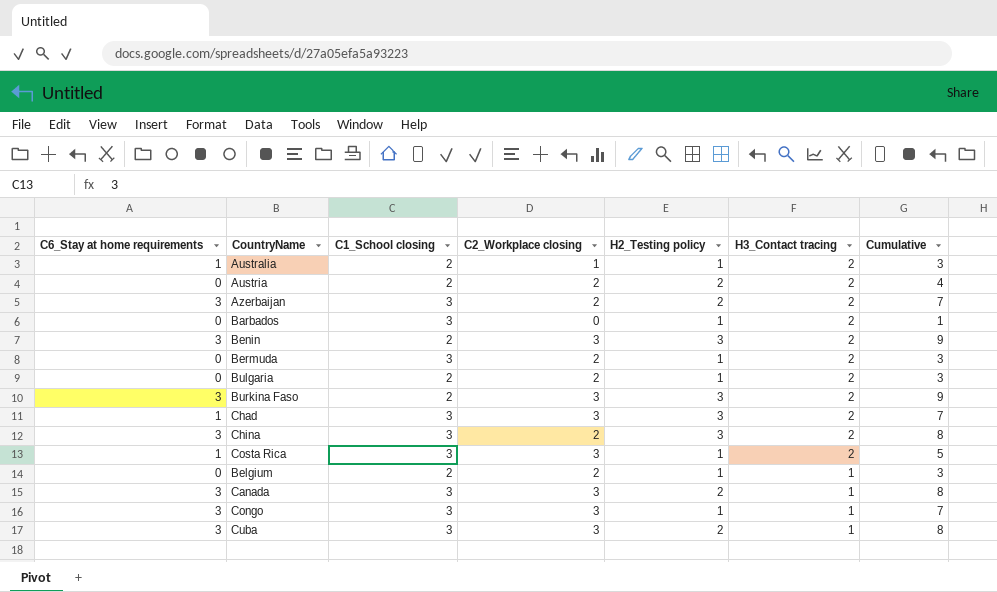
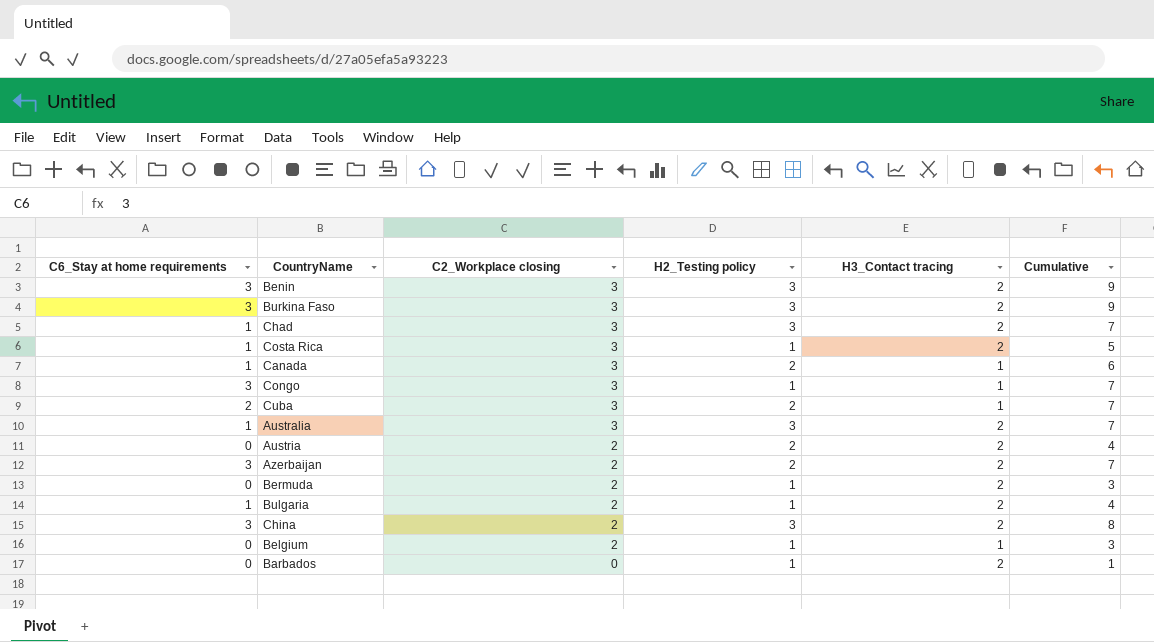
row order: H3_Contact tracing descending -> C2_Workplace closing descending
column C1_School closing | position: 3 -> none
Canada | C6_Stay at home requirements: 3 -> 1
Canada | Cumulative: 8 -> 6
Cuba | C6_Stay at home requirements: 3 -> 2
Cuba | Cumulative: 8 -> 7
Australia | C2_Workplace closing: 1 -> 3
Australia | H2_Testing policy: 1 -> 3
Australia | Cumulative: 3 -> 7
Bulgaria | C6_Stay at home requirements: 0 -> 1
Bulgaria | Cumulative: 3 -> 4

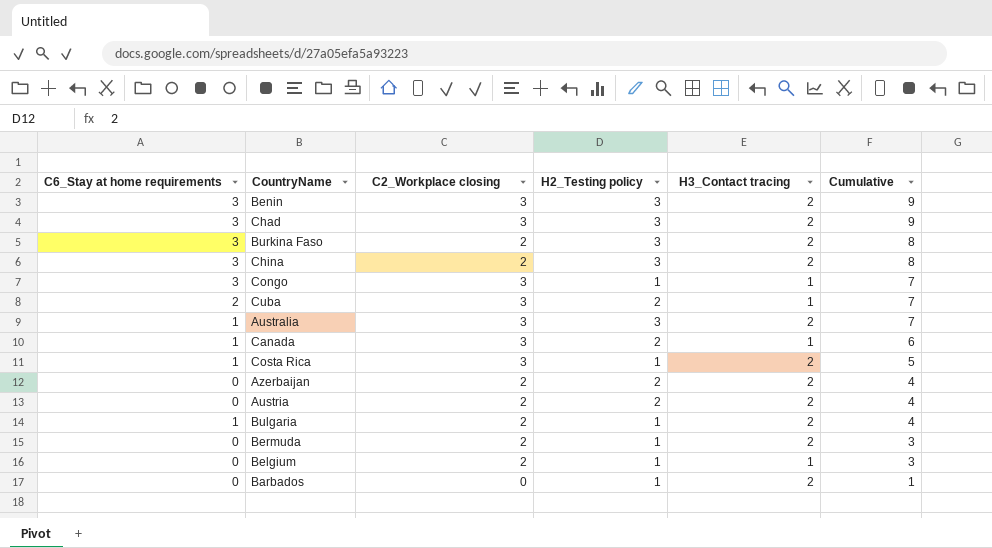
row order: C2_Workplace closing descending -> Cumulative descending
Chad | C6_Stay at home requirements: 1 -> 3
Chad | Cumulative: 7 -> 9
Burkina Faso | C2_Workplace closing: 3 -> 2
Burkina Faso | Cumulative: 9 -> 8
Azerbaijan | C6_Stay at home requirements: 3 -> 0
Azerbaijan | Cumulative: 7 -> 4

